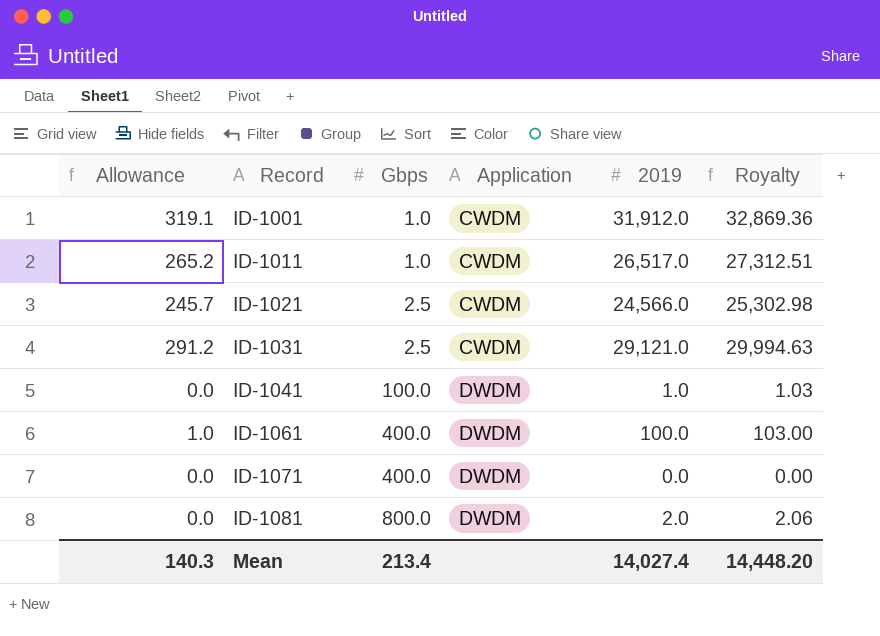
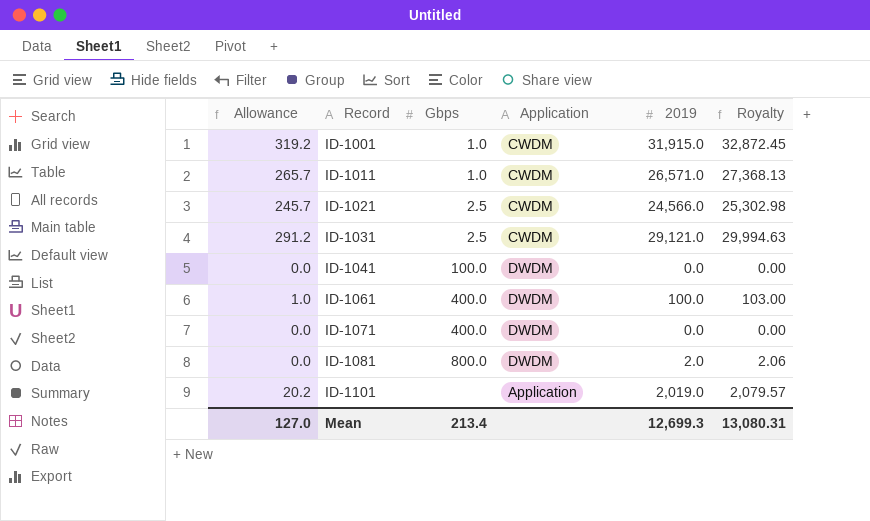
ID-1001 | Allowance: 319.1 -> 319.2
ID-1001 | 2019: 31,912.0 -> 31,915.0
ID-1001 | Royalty: 32,869.36 -> 32,872.45
ID-1011 | Allowance: 265.2 -> 265.7
ID-1011 | 2019: 26,517.0 -> 26,571.0
ID-1011 | Royalty: 27,312.51 -> 27,368.13
ID-1041 | 2019: 1.0 -> 0.0
ID-1041 | Royalty: 1.03 -> 0.00
row ID-1101: none -> 20.2 | none | Application | 2,019.0 | 2,079.57
Mean | Allowance: 140.3 -> 127.0
Mean | 2019: 14,027.4 -> 12,699.3
Mean | Royalty: 14,448.20 -> 13,080.31

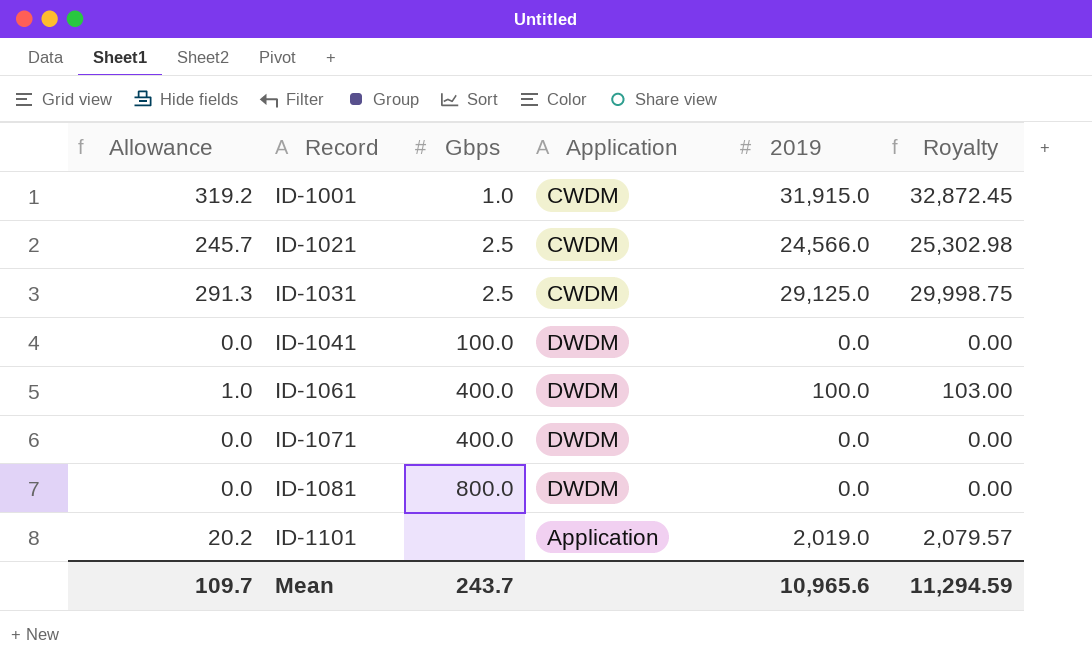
row ID-1011: 265.7 | 1.0 | CWDM | 26,571.0 | 27,368.13 -> none
ID-1031 | Allowance: 291.2 -> 291.3
ID-1031 | 2019: 29,121.0 -> 29,125.0
ID-1031 | Royalty: 29,994.63 -> 29,998.75
ID-1081 | 2019: 2.0 -> 0.0
ID-1081 | Royalty: 2.06 -> 0.00
Mean | Allowance: 127.0 -> 109.7
Mean | Gbps: 213.4 -> 243.7
Mean | 2019: 12,699.3 -> 10,965.6
Mean | Royalty: 13,080.31 -> 11,294.59

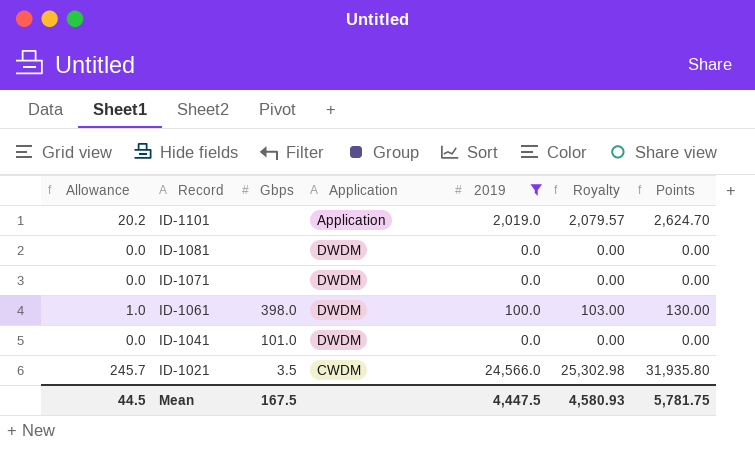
filter: none -> 2019 <= 24,566.0
row order: Record ascending -> Record descending
column Points | formula: none -> [2019] * 1.3
ID-1081 | Gbps: 800.0 -> none
ID-1071 | Gbps: 400.0 -> none
ID-1061 | Gbps: 400.0 -> 398.0
ID-1041 | Gbps: 100.0 -> 101.0
ID-1021 | Gbps: 2.5 -> 3.5
Mean | Allowance: 109.7 -> 44.5
Mean | Gbps: 243.7 -> 167.5
Mean | 2019: 10,965.6 -> 4,447.5
Mean | Royalty: 11,294.59 -> 4,580.93

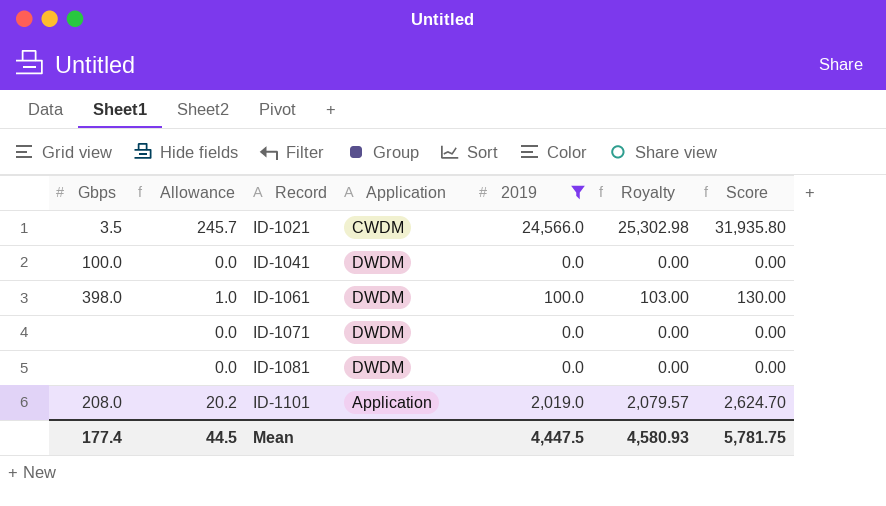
row order: Record descending -> Record ascending
column Gbps | position: 3 -> 1
column name: Points -> Score
ID-1041 | Gbps: 101.0 -> 100.0
ID-1101 | Gbps: none -> 208.0
Mean | Gbps: 167.5 -> 177.4

